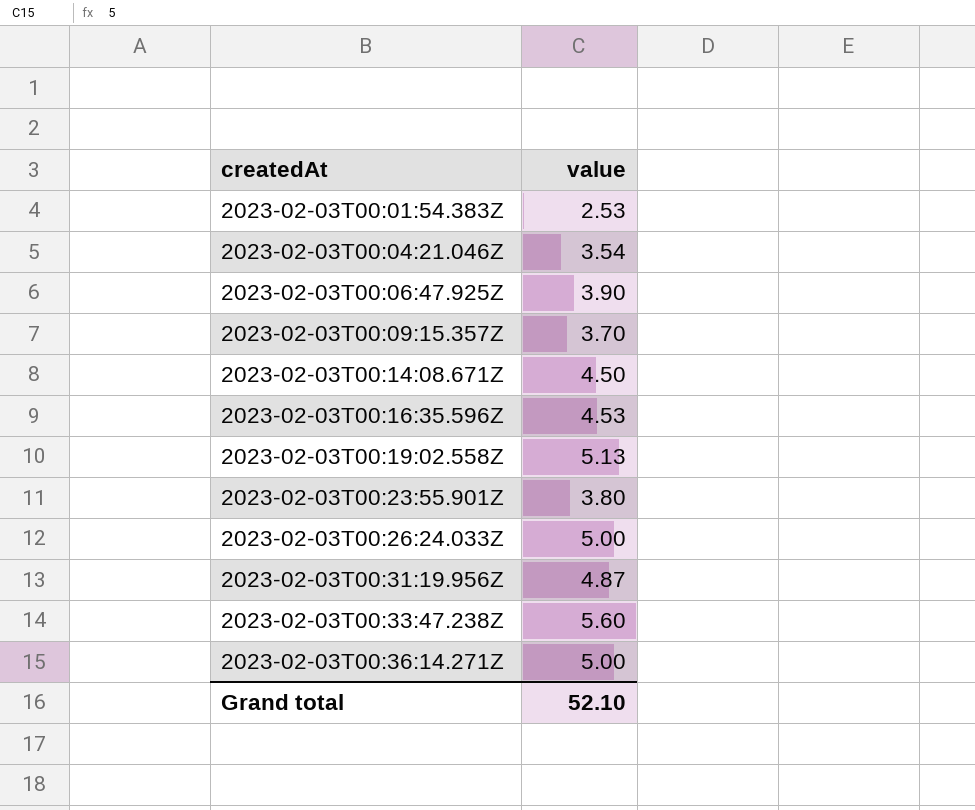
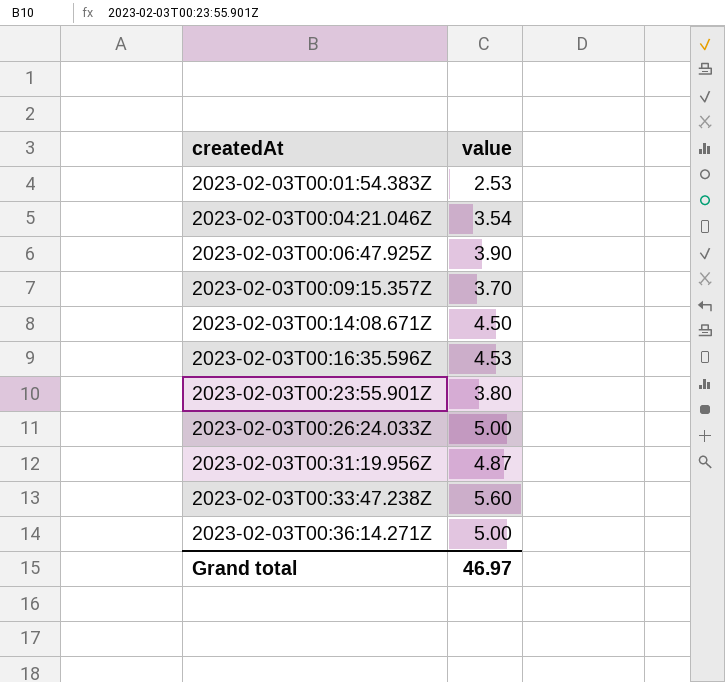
row 2023-02-03T00:19:02.558Z: 5.13 -> none
Grand total | value: 52.10 -> 46.97

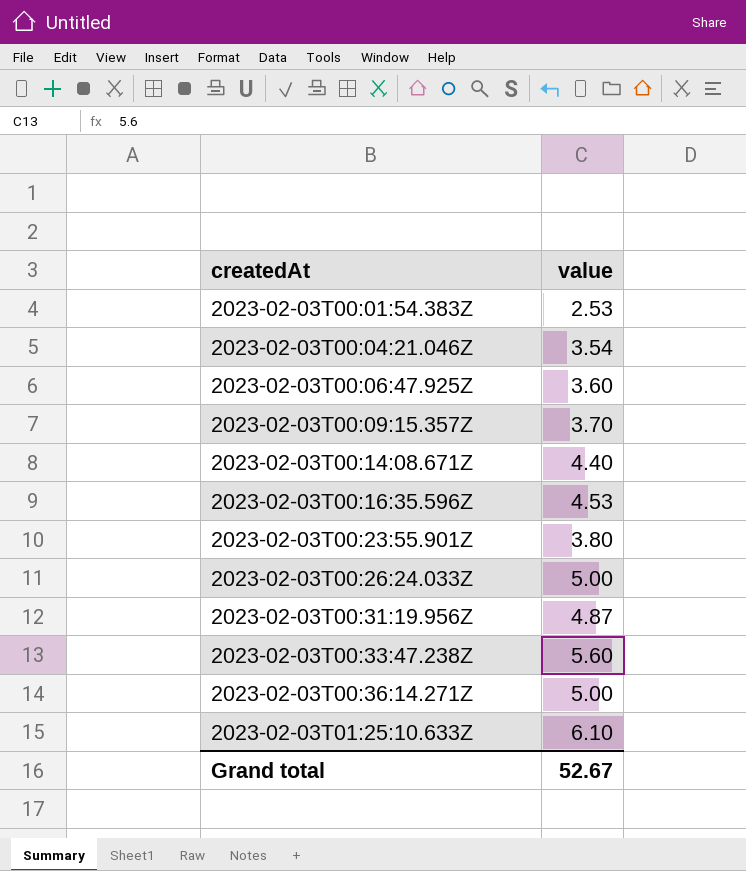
2023-02-03T00:06:47.925Z | value: 3.90 -> 3.60
2023-02-03T00:14:08.671Z | value: 4.50 -> 4.40
row 2023-02-03T01:25:10.633Z: none -> 6.10
Grand total | value: 46.97 -> 52.67

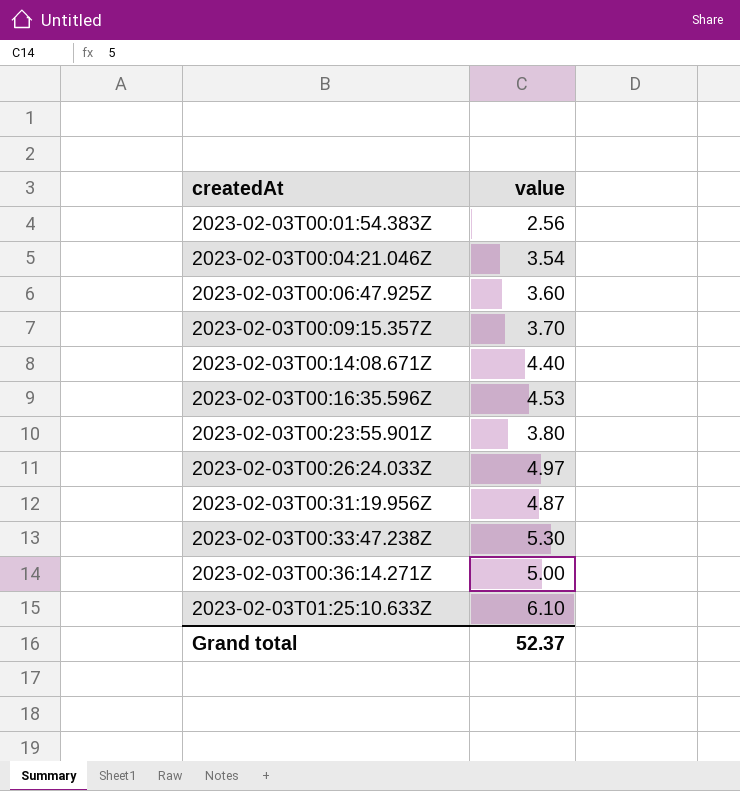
2023-02-03T00:01:54.383Z | value: 2.53 -> 2.56
2023-02-03T00:26:24.033Z | value: 5.00 -> 4.97
2023-02-03T00:33:47.238Z | value: 5.60 -> 5.30
Grand total | value: 52.67 -> 52.37

